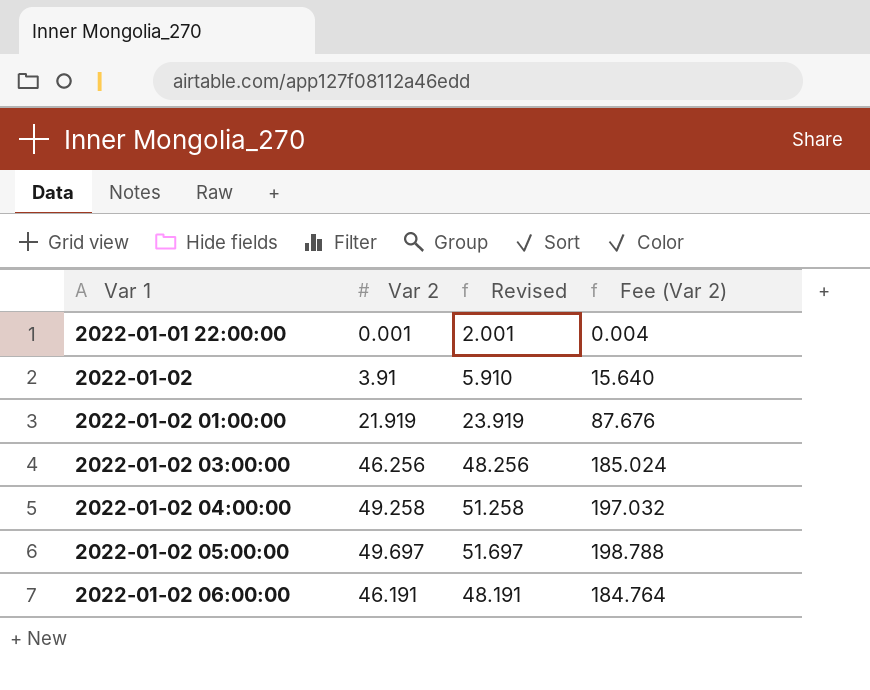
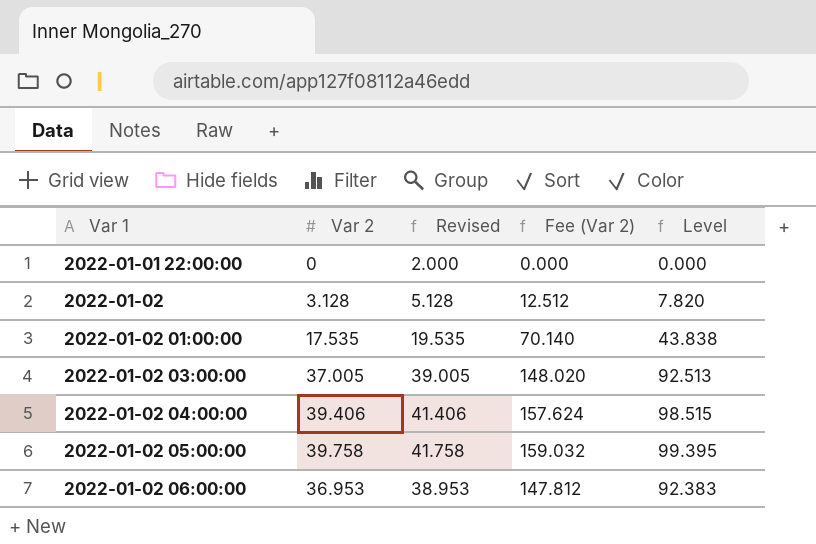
column Level | formula: none -> [Var 2] * 2.5
2022-01-01 22:00:00 | Var 2: 0.001 -> 0
2022-01-01 22:00:00 | Revised: 2.001 -> 2.000
2022-01-01 22:00:00 | Fee (Var 2): 0.004 -> 0.000
2022-01-02 | Var 2: 3.91 -> 3.128
2022-01-02 | Revised: 5.910 -> 5.128
2022-01-02 | Fee (Var 2): 15.640 -> 12.512
2022-01-02 01:00:00 | Var 2: 21.919 -> 17.535
2022-01-02 01:00:00 | Revised: 23.919 -> 19.535
2022-01-02 01:00:00 | Fee (Var 2): 87.676 -> 70.140
2022-01-02 03:00:00 | Var 2: 46.256 -> 37.005
2022-01-02 03:00:00 | Revised: 48.256 -> 39.005
2022-01-02 03:00:00 | Fee (Var 2): 185.024 -> 148.020
2022-01-02 04:00:00 | Var 2: 49.258 -> 39.406
2022-01-02 04:00:00 | Revised: 51.258 -> 41.406
2022-01-02 04:00:00 | Fee (Var 2): 197.032 -> 157.624
2022-01-02 05:00:00 | Var 2: 49.697 -> 39.758
2022-01-02 05:00:00 | Revised: 51.697 -> 41.758
2022-01-02 05:00:00 | Fee (Var 2): 198.788 -> 159.032
2022-01-02 06:00:00 | Var 2: 46.191 -> 36.953
2022-01-02 06:00:00 | Revised: 48.191 -> 38.953
2022-01-02 06:00:00 | Fee (Var 2): 184.764 -> 147.812

